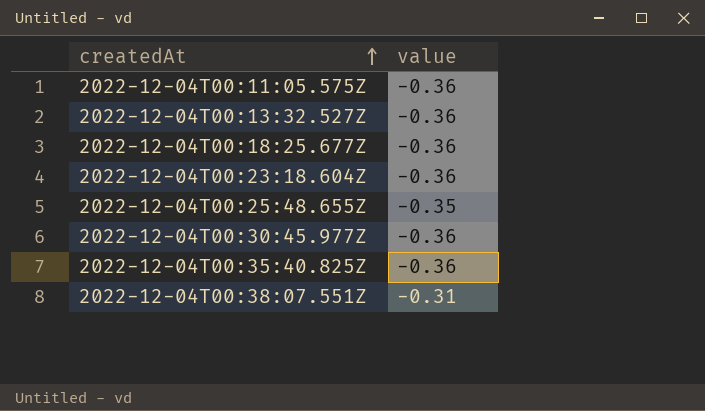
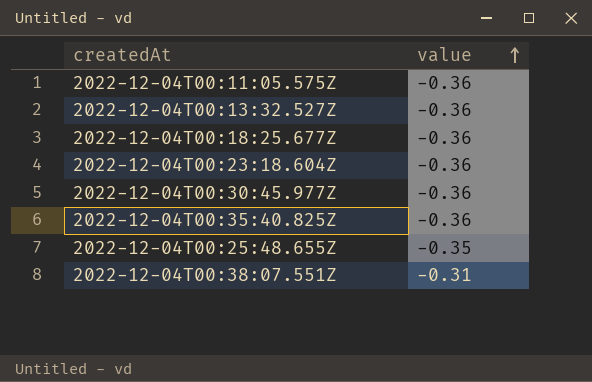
row order: createdAt ascending -> value ascending

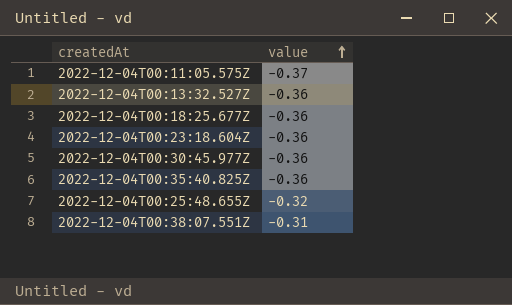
2022-12-04T00:11:05.575Z | value: -0.36 -> -0.37
2022-12-04T00:25:48.655Z | value: -0.35 -> -0.32

